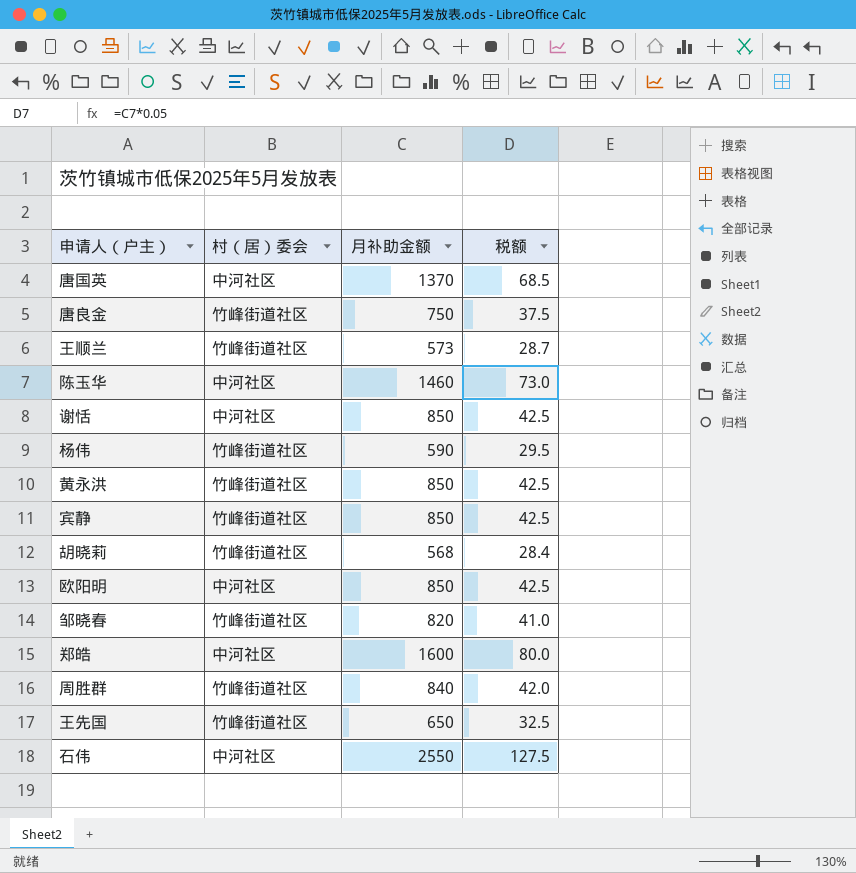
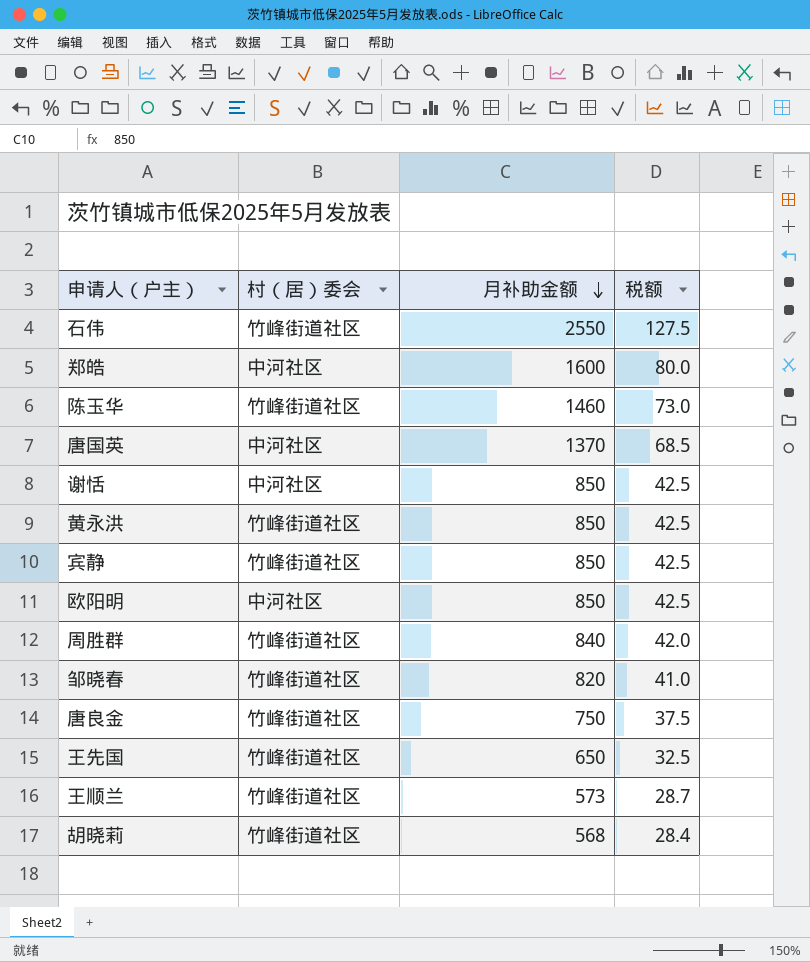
row order: none -> 月补助金额 descending
row 杨伟: 竹峰街道社区 | 590 | 29.5 -> none
石伟 | 村（居）委会: 中河社区 -> 竹峰街道社区
陈玉华 | 村（居）委会: 中河社区 -> 竹峰街道社区

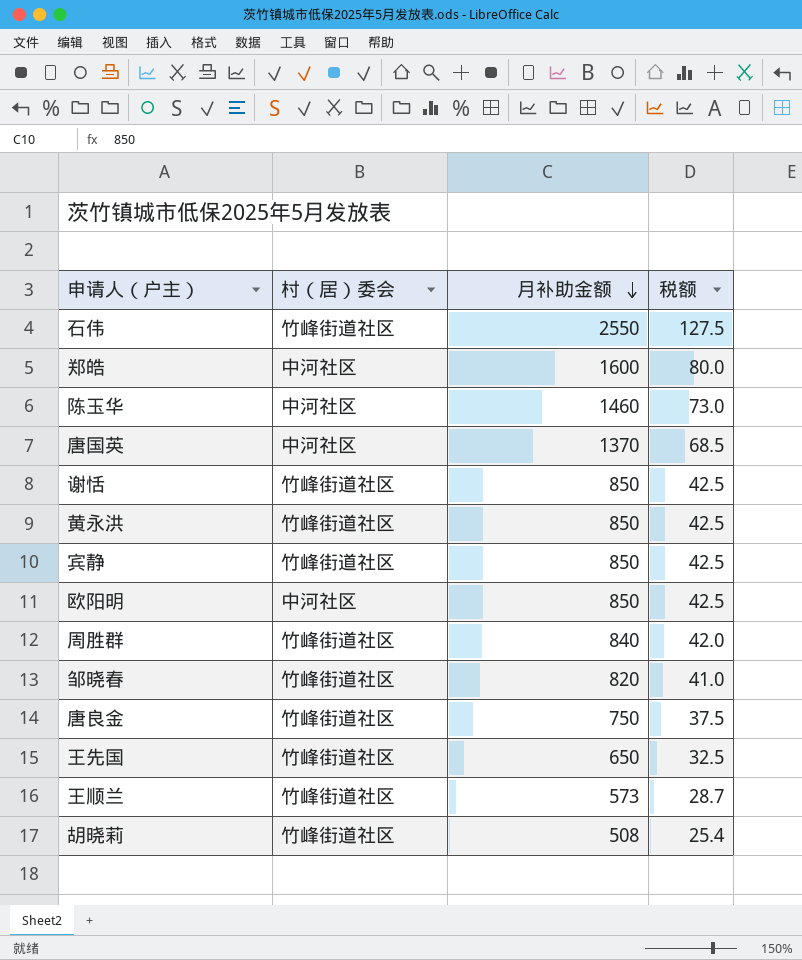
陈玉华 | 村（居）委会: 竹峰街道社区 -> 中河社区
谢恬 | 村（居）委会: 中河社区 -> 竹峰街道社区
胡晓莉 | 月补助金额: 568 -> 508
胡晓莉 | 税额: 28.4 -> 25.4

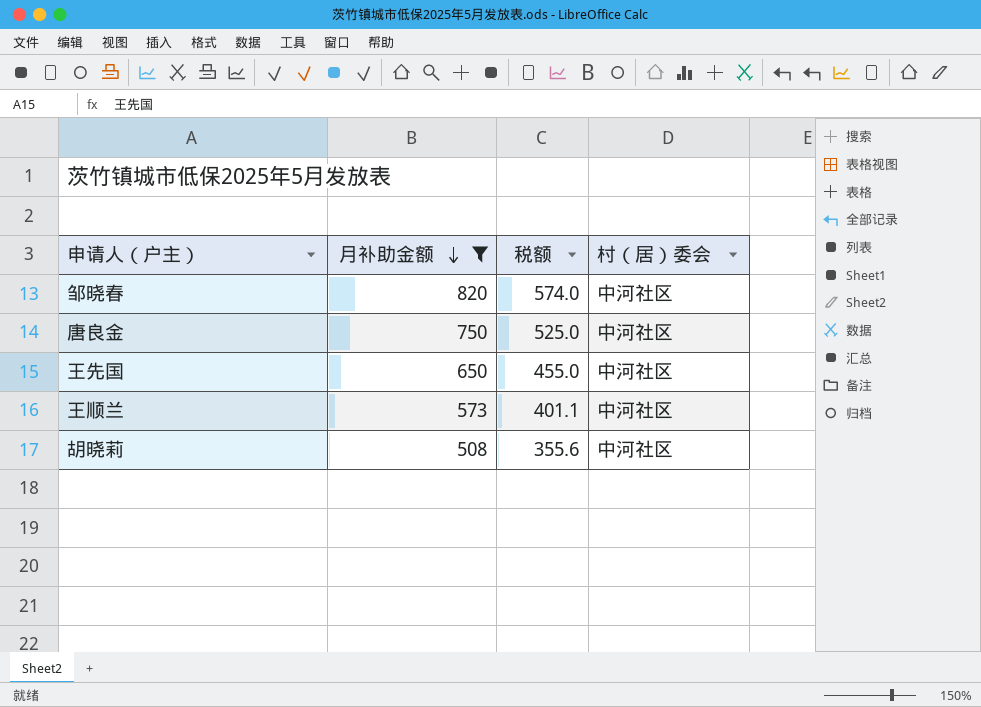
filter: none -> 月补助金额 <= 820
column 税额 | formula: [月补助金额] * 0.05 -> [月补助金额] * 0.7
column 村（居）委会 | position: 2 -> 4
邹晓春 | 村（居）委会: 竹峰街道社区 -> 中河社区
唐良金 | 村（居）委会: 竹峰街道社区 -> 中河社区
王先国 | 村（居）委会: 竹峰街道社区 -> 中河社区
王顺兰 | 村（居）委会: 竹峰街道社区 -> 中河社区
胡晓莉 | 村（居）委会: 竹峰街道社区 -> 中河社区

